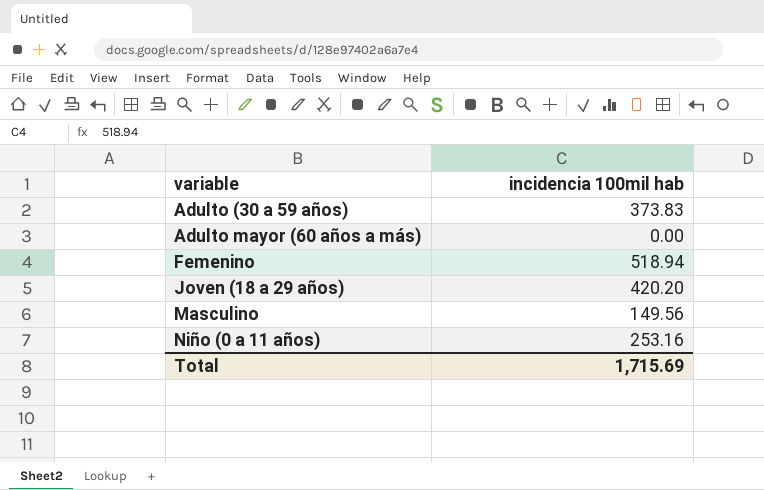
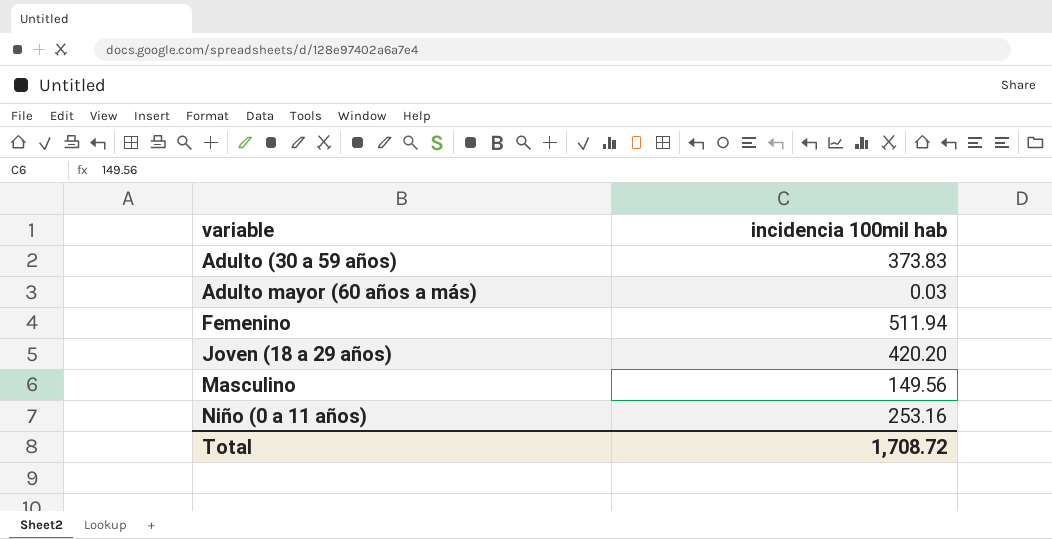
Adulto mayor (60 años a más) | incidencia 100mil hab: 0.00 -> 0.03
Femenino | incidencia 100mil hab: 518.94 -> 511.94
Total | incidencia 100mil hab: 1,715.69 -> 1,708.72

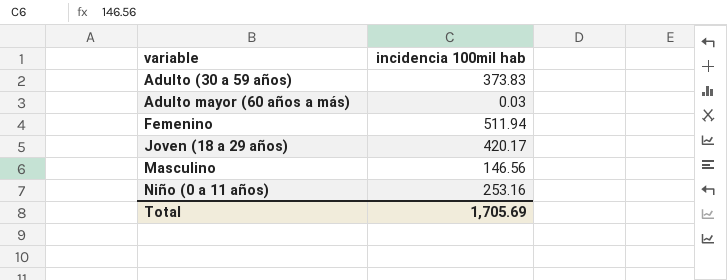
Joven (18 a 29 años) | incidencia 100mil hab: 420.20 -> 420.17
Masculino | incidencia 100mil hab: 149.56 -> 146.56
Total | incidencia 100mil hab: 1,708.72 -> 1,705.69

